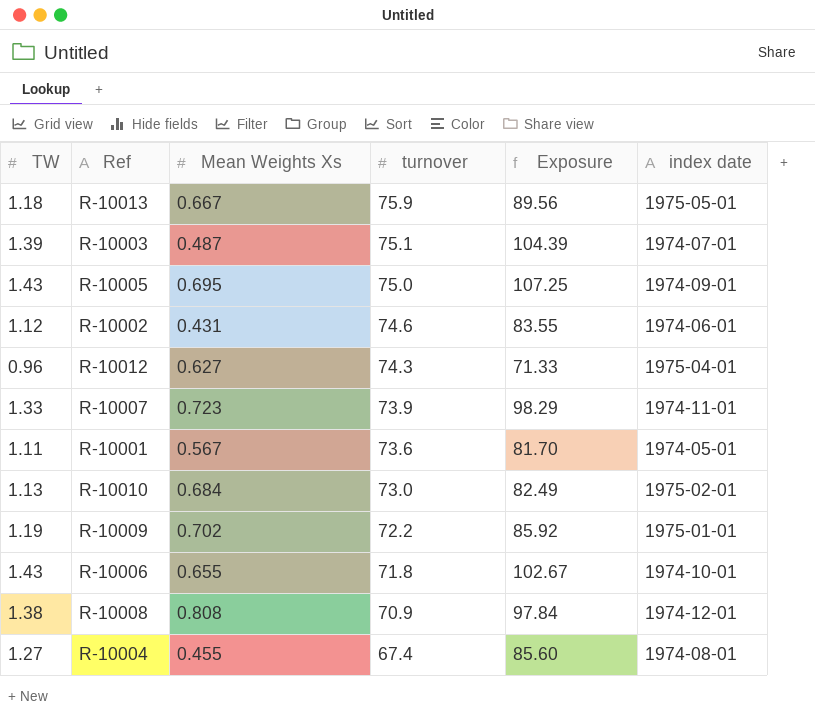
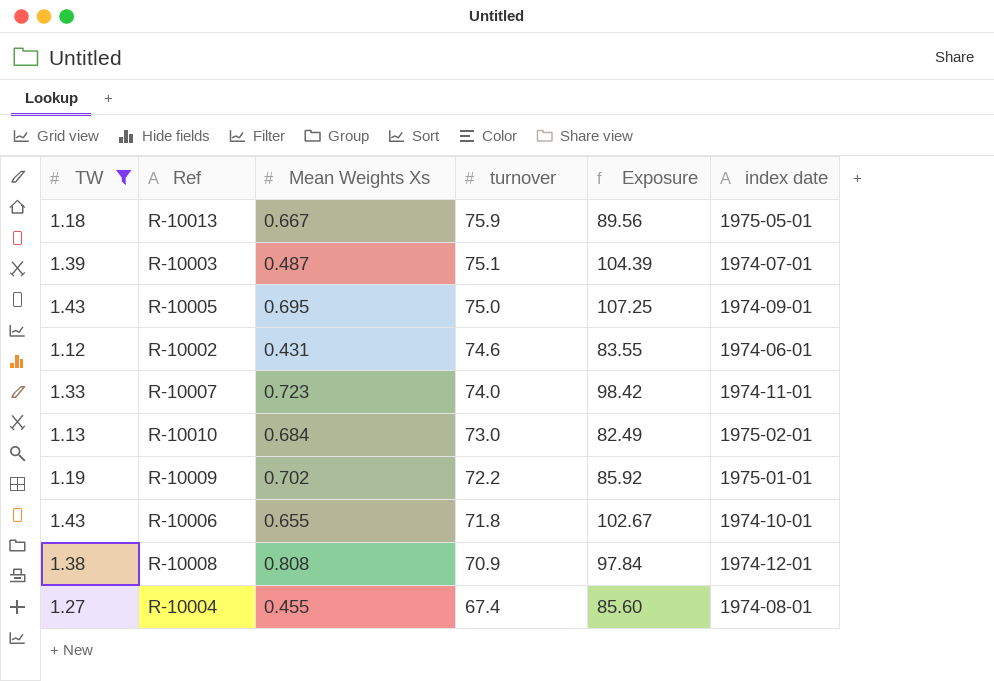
filter: none -> TW >= 1.12
R-10007 | turnover: 73.9 -> 74.0
R-10007 | Exposure: 98.29 -> 98.42

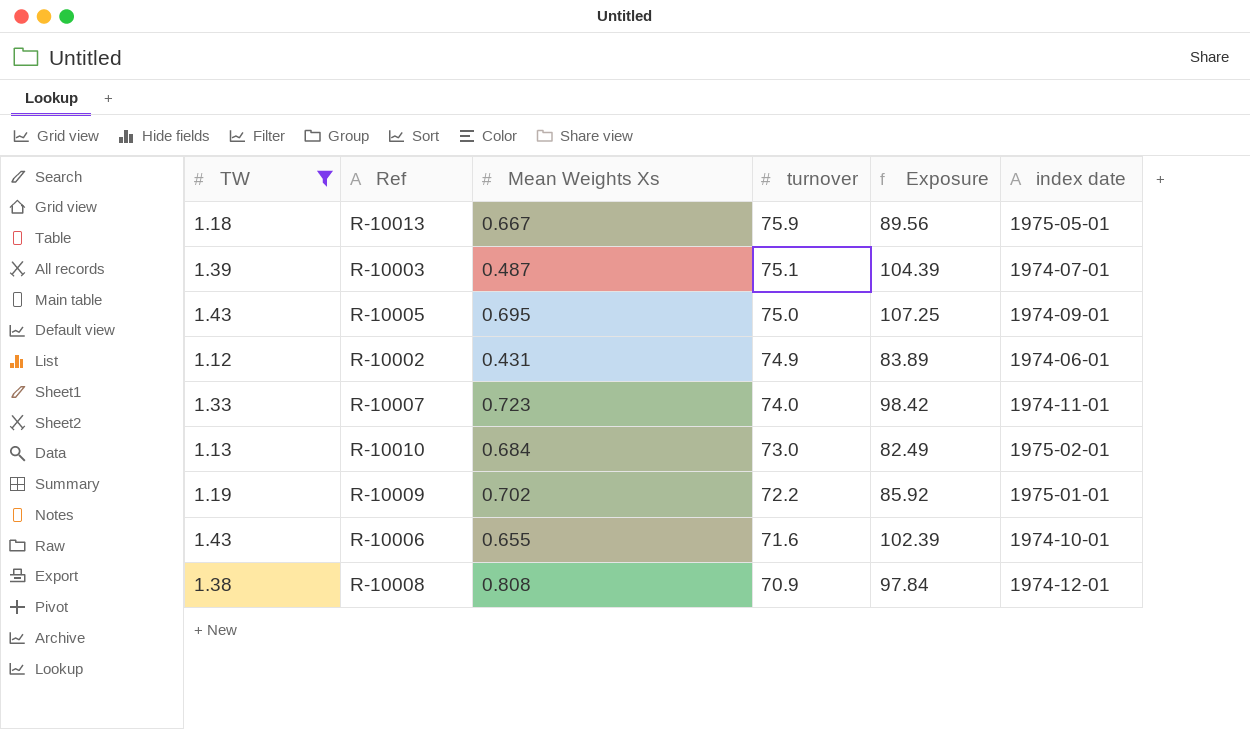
row R-10004: 1.27 | 0.455 | 67.4 | 85.60 | 1974-08-01 -> none
R-10002 | turnover: 74.6 -> 74.9
R-10002 | Exposure: 83.55 -> 83.89
R-10006 | turnover: 71.8 -> 71.6
R-10006 | Exposure: 102.67 -> 102.39

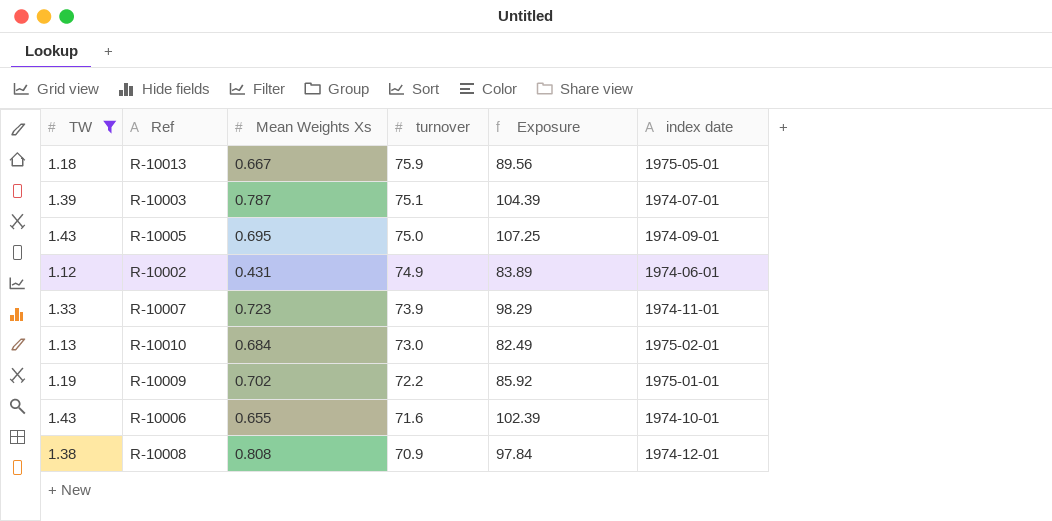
R-10003 | Mean Weights Xs: 0.487 -> 0.787
R-10007 | turnover: 74.0 -> 73.9
R-10007 | Exposure: 98.42 -> 98.29

